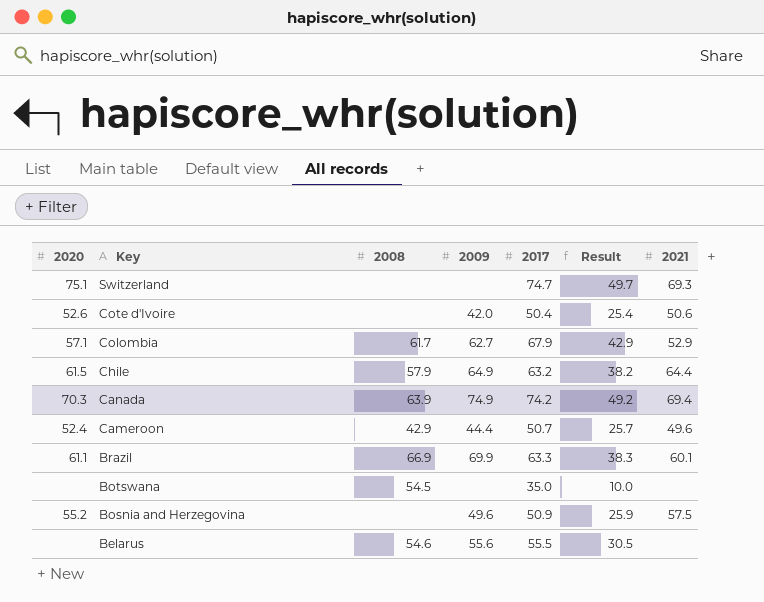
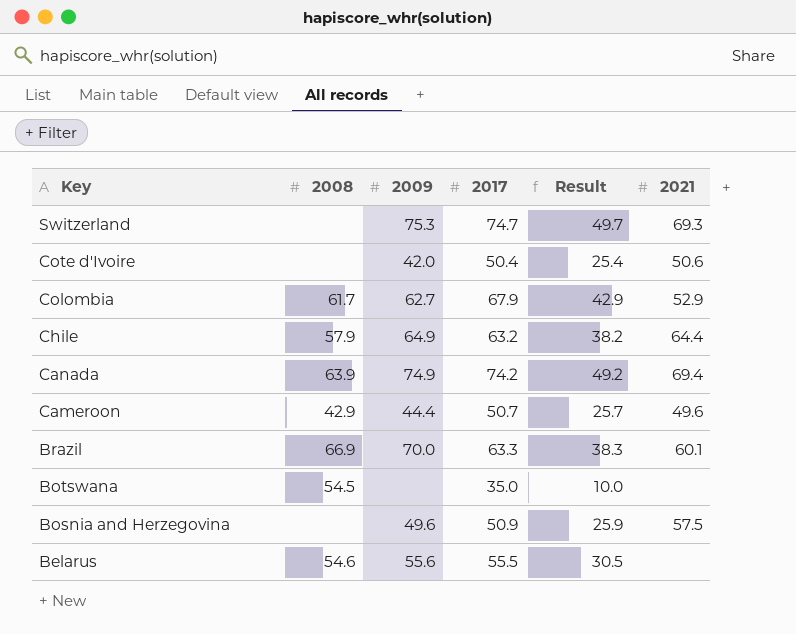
column 2020 | position: 1 -> none
Switzerland | 2009: none -> 75.3
Brazil | 2009: 69.9 -> 70.0

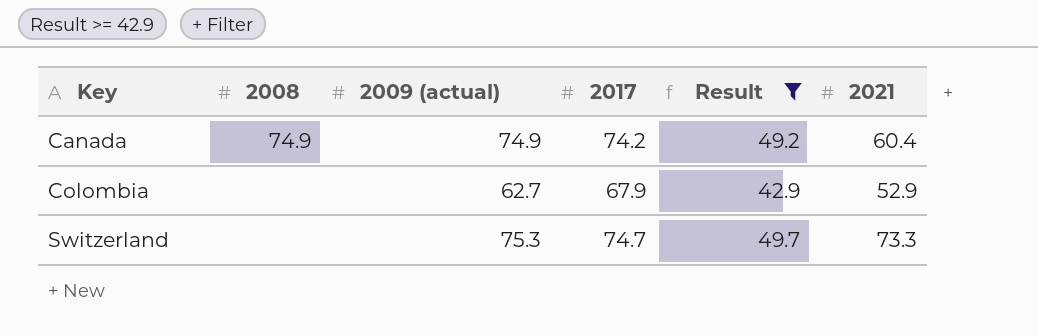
filter: none -> Result >= 42.9
row order: Key descending -> Key ascending
column name: 2009 -> 2009 (actual)
Canada | 2008: 63.9 -> 74.9
Canada | 2021: 69.4 -> 60.4
Colombia | 2008: 61.7 -> none
Switzerland | 2021: 69.3 -> 73.3

